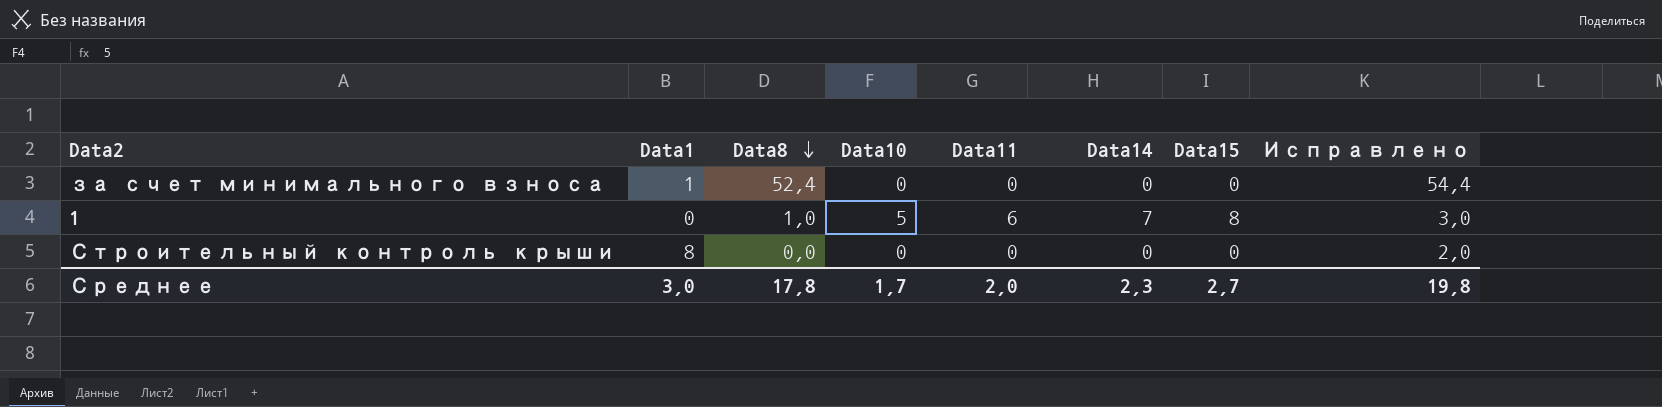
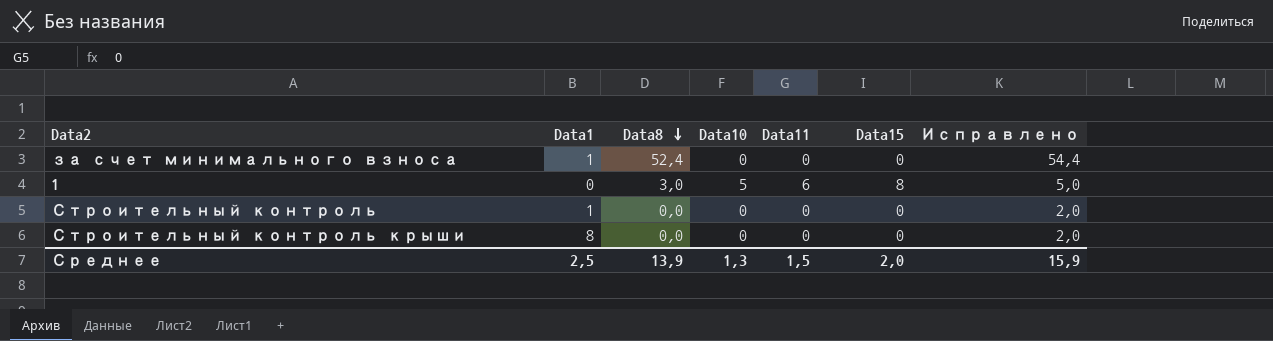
column Data14 | position: 6 -> none
1 | Data8: 1,0 -> 3,0
1 | Исправлено: 3,0 -> 5,0
row Строительный контроль: none -> 1 | 0,0 | 0 | 0 | 0 | 2,0
Среднее | Data1: 3,0 -> 2,5
Среднее | Data8: 17,8 -> 13,9
Среднее | Data10: 1,7 -> 1,3
Среднее | Data11: 2,0 -> 1,5
Среднее | Data15: 2,7 -> 2,0
Среднее | Исправлено: 19,8 -> 15,9

